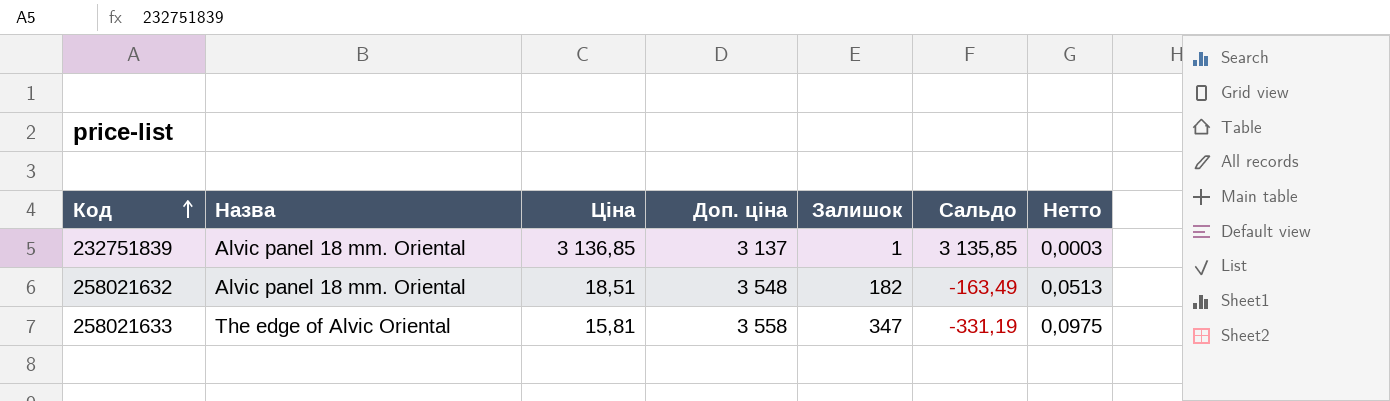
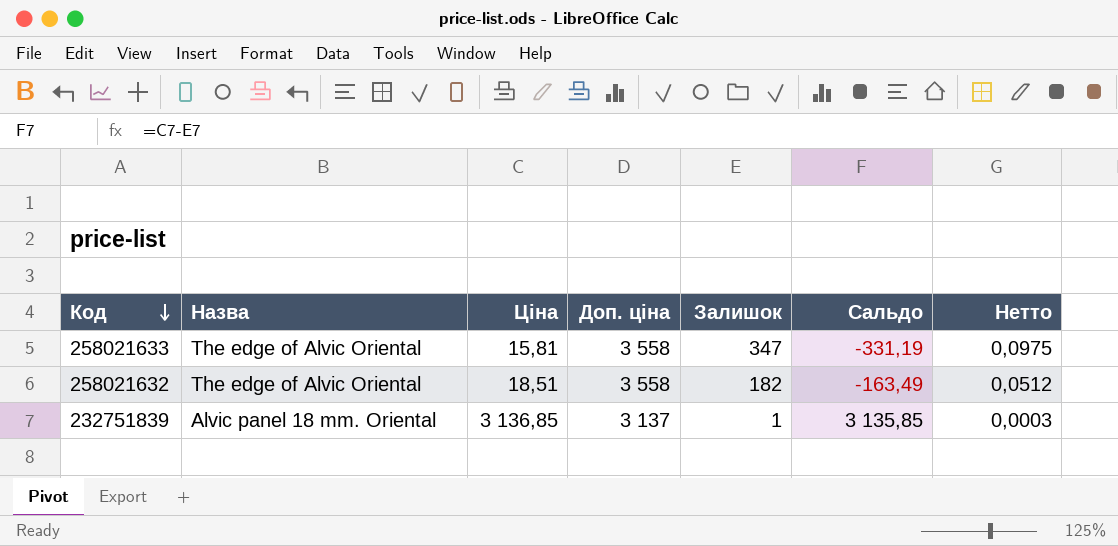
row order: Код ascending -> Код descending
258021632 | Назва: Alvic panel 18 mm. Oriental -> The edge of Alvic Oriental
258021632 | Доп. ціна: 3 548 -> 3 558
258021632 | Нетто: 0,0513 -> 0,0512

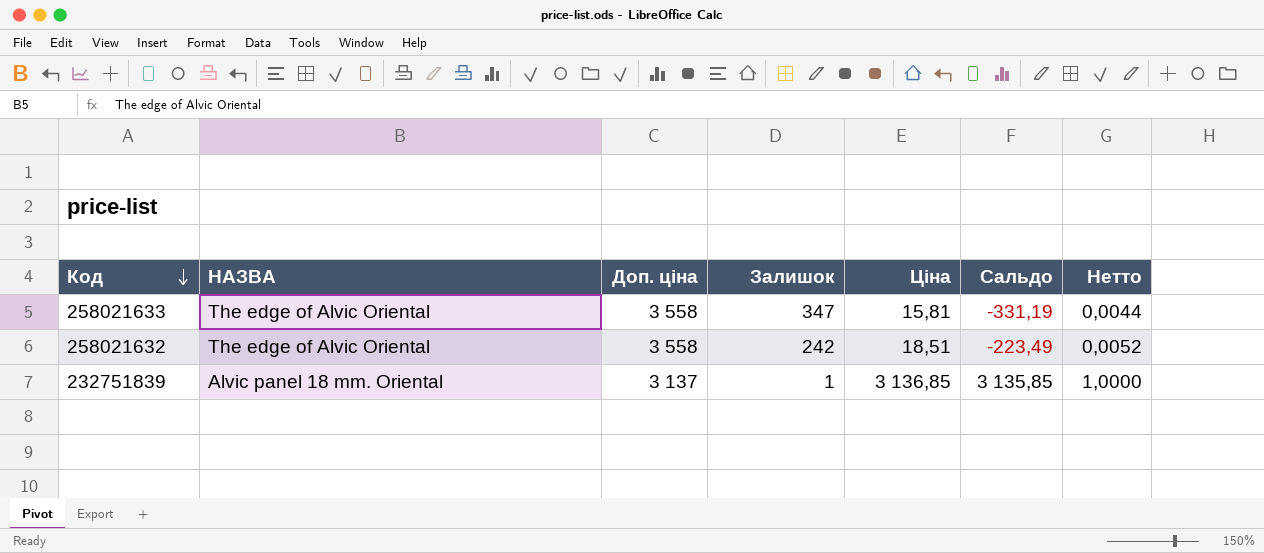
column name: Назва -> НАЗВА
column Ціна | position: 3 -> 5
column Нетто | formula: [Залишок] / [Доп. ціна] -> [Ціна] / [Доп. ціна]
258021632 | Залишок: 182 -> 242
258021632 | Сальдо: -163,49 -> -223,49

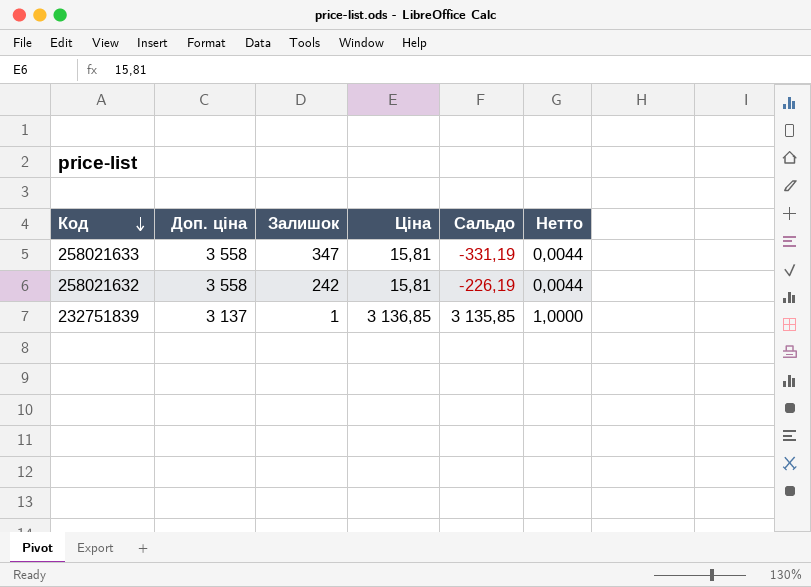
column НАЗВА | position: 2 -> none
258021632 | Ціна: 18,51 -> 15,81
258021632 | Сальдо: -223,49 -> -226,19
258021632 | Нетто: 0,0052 -> 0,0044

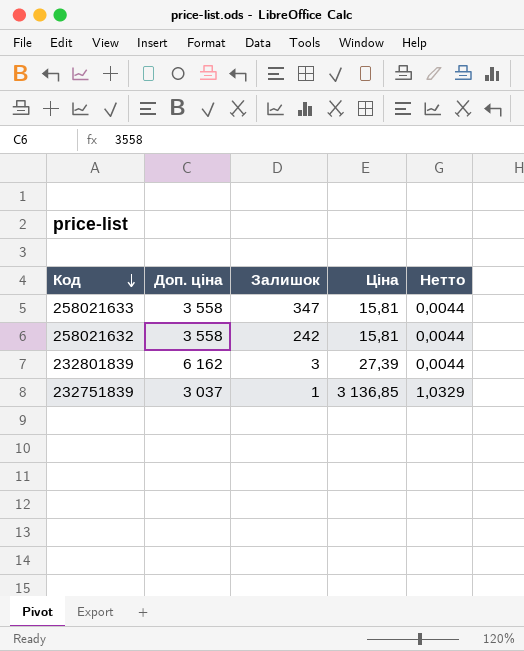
column Сальдо | formula: [Ціна] - [Залишок] -> none
row 232801839: none -> 6 162 | 3 | 27,39 | 0,0044
232751839 | Доп. ціна: 3 137 -> 3 037
232751839 | Нетто: 1,0000 -> 1,0329

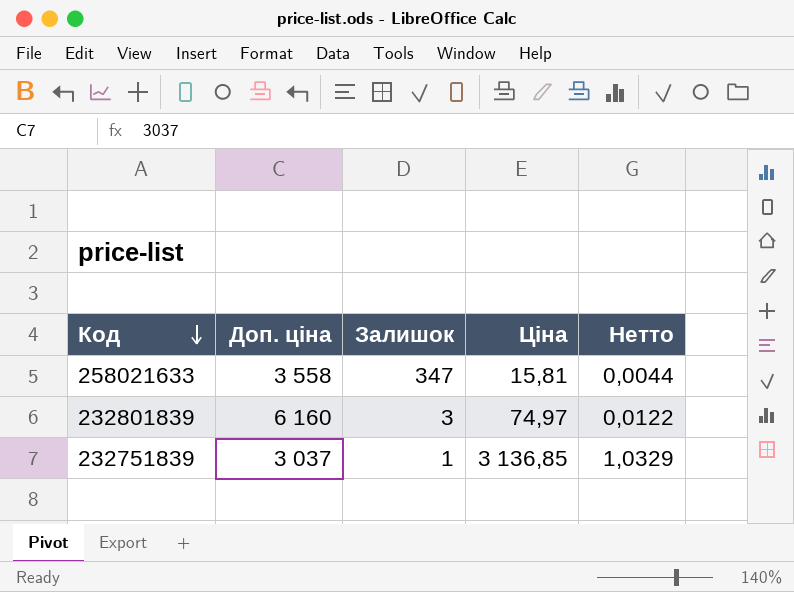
row 258021632: 3 558 | 242 | 15,81 | 0,0044 -> none
232801839 | Доп. ціна: 6 162 -> 6 160
232801839 | Ціна: 27,39 -> 74,97
232801839 | Нетто: 0,0044 -> 0,0122

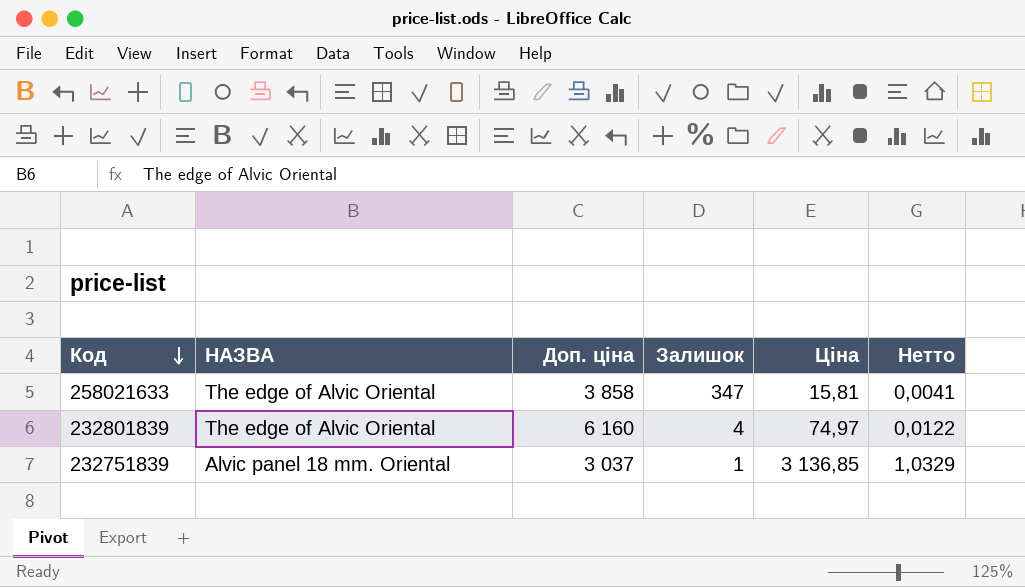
column НАЗВА | position: none -> 2
258021633 | Доп. ціна: 3 558 -> 3 858
258021633 | Нетто: 0,0044 -> 0,0041
232801839 | Залишок: 3 -> 4

